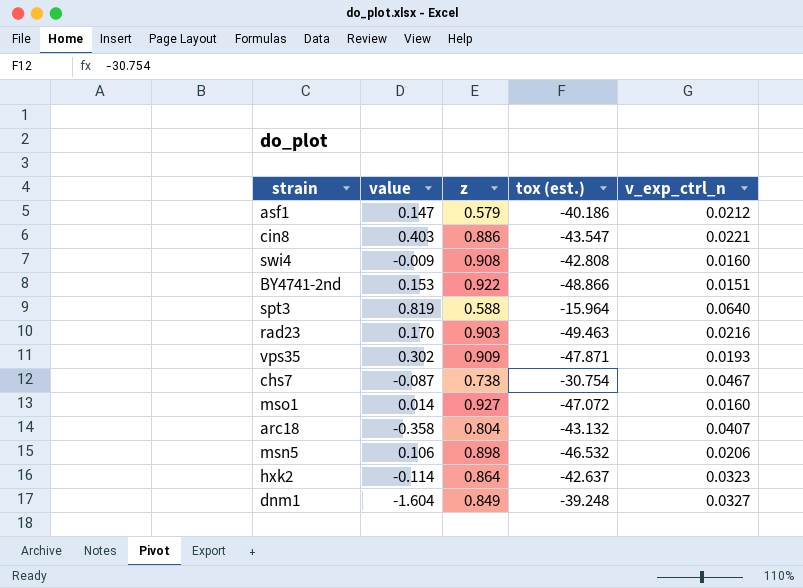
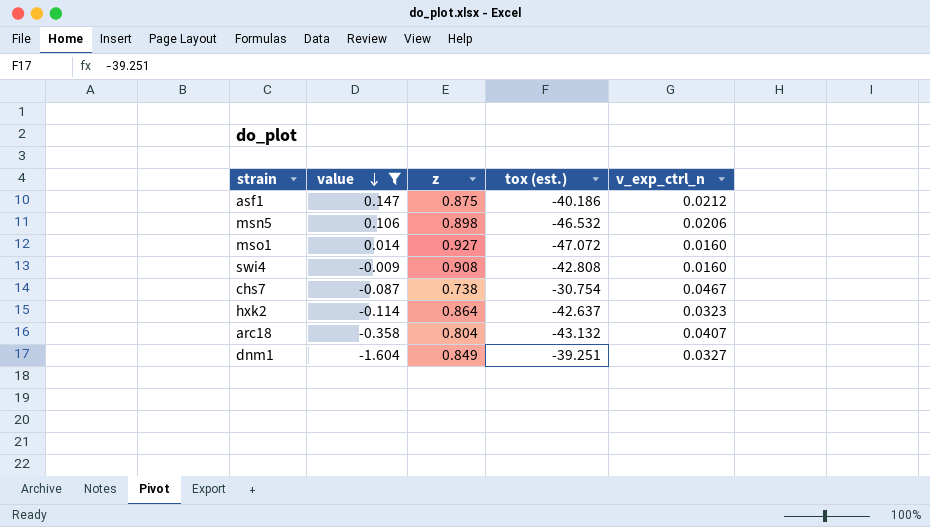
filter: none -> value <= 0.147
row order: none -> value descending
asf1 | z: 0.579 -> 0.875
dnm1 | tox (est.): -39.248 -> -39.251

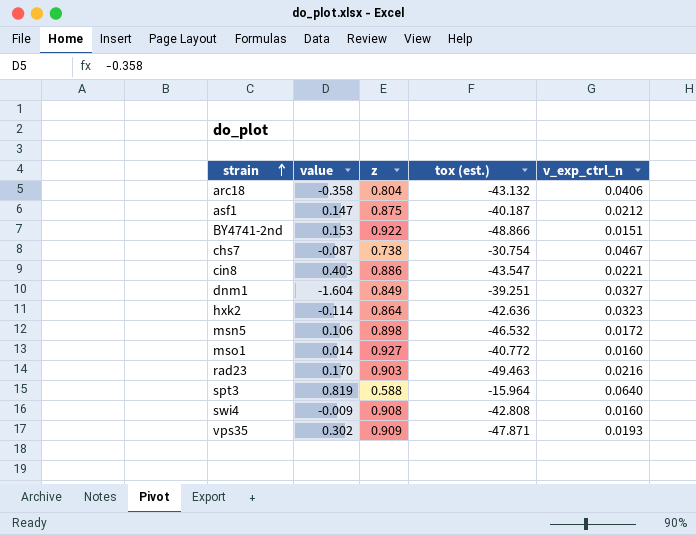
filter: value <= 0.147 -> none
row order: value descending -> strain ascending
arc18 | v_exp_ctrl_n: 0.0407 -> 0.0406
asf1 | tox (est.): -40.186 -> -40.187
hxk2 | tox (est.): -42.637 -> -42.636
msn5 | v_exp_ctrl_n: 0.0206 -> 0.0172
mso1 | tox (est.): -47.072 -> -40.772

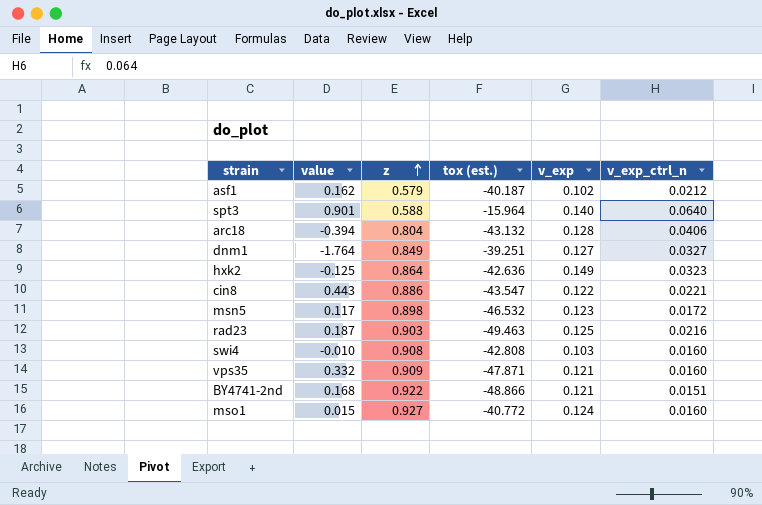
row order: strain ascending -> z ascending
column v_exp | position: none -> 5
row chs7: -0.087 | 0.738 | -30.754 | 0.0467 -> none
asf1 | value: 0.147 -> 0.162
asf1 | z: 0.875 -> 0.579
spt3 | value: 0.819 -> 0.901
arc18 | value: -0.358 -> -0.394
dnm1 | value: -1.604 -> -1.764
hxk2 | value: -0.114 -> -0.125
cin8 | value: 0.403 -> 0.443
msn5 | value: 0.106 -> 0.117
rad23 | value: 0.170 -> 0.187
swi4 | value: -0.009 -> -0.010
vps35 | value: 0.302 -> 0.332
vps35 | v_exp_ctrl_n: 0.0193 -> 0.0160
BY4741-2nd | value: 0.153 -> 0.168
mso1 | value: 0.014 -> 0.015

